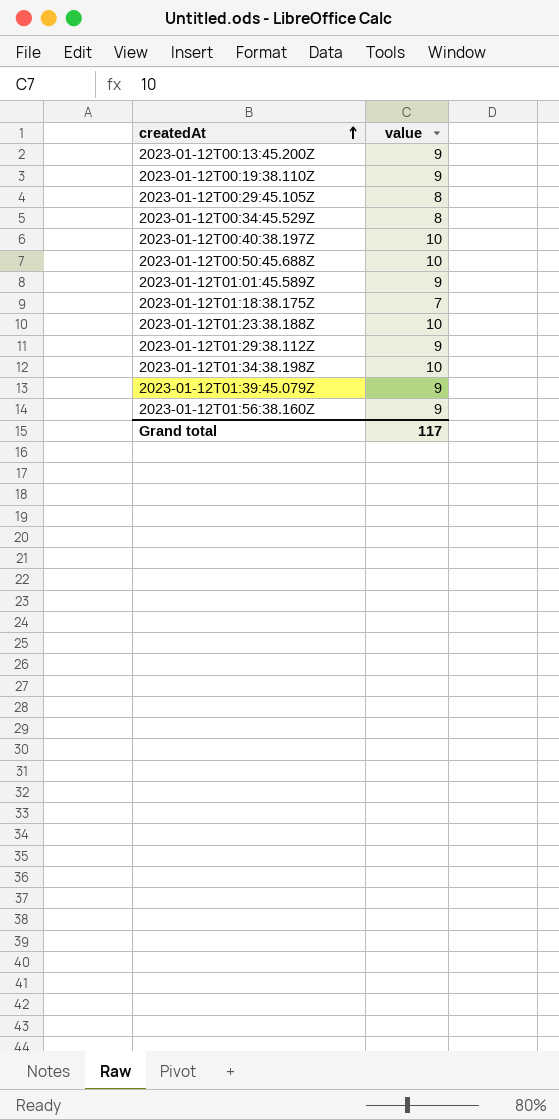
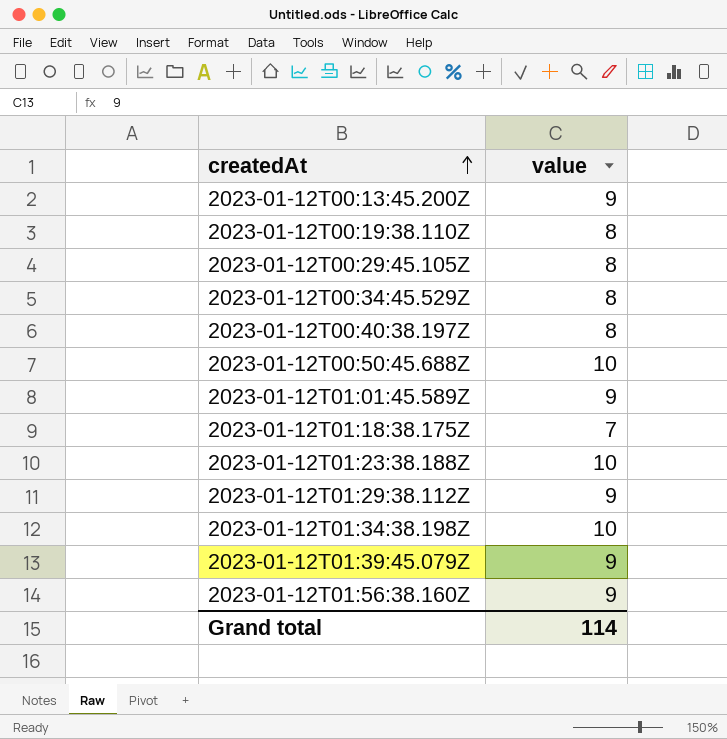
2023-01-12T00:19:38.110Z | value: 9 -> 8
2023-01-12T00:40:38.197Z | value: 10 -> 8
Grand total | value: 117 -> 114

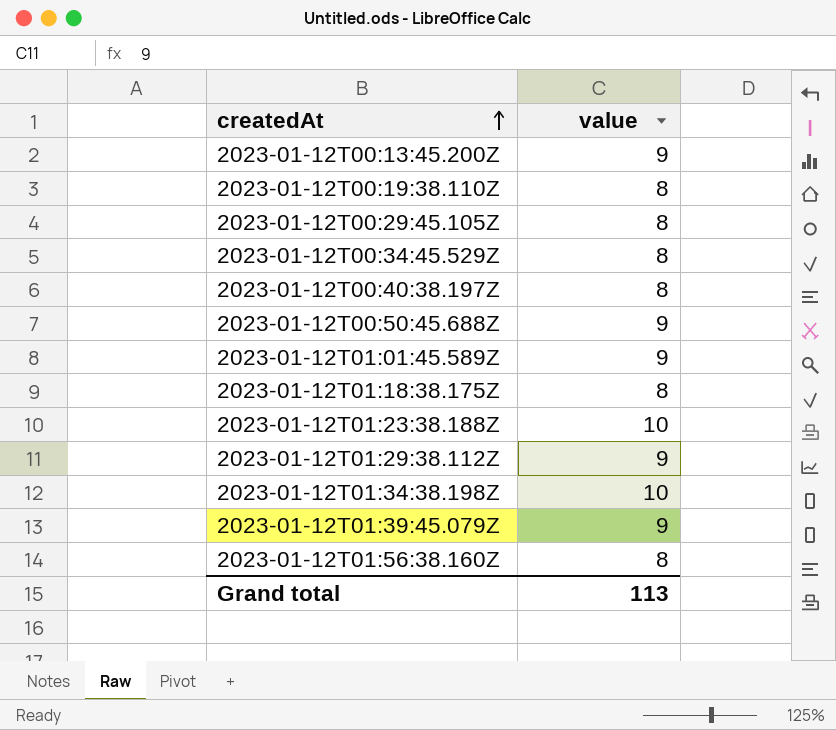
2023-01-12T00:50:45.688Z | value: 10 -> 9
2023-01-12T01:18:38.175Z | value: 7 -> 8
2023-01-12T01:56:38.160Z | value: 9 -> 8
Grand total | value: 114 -> 113

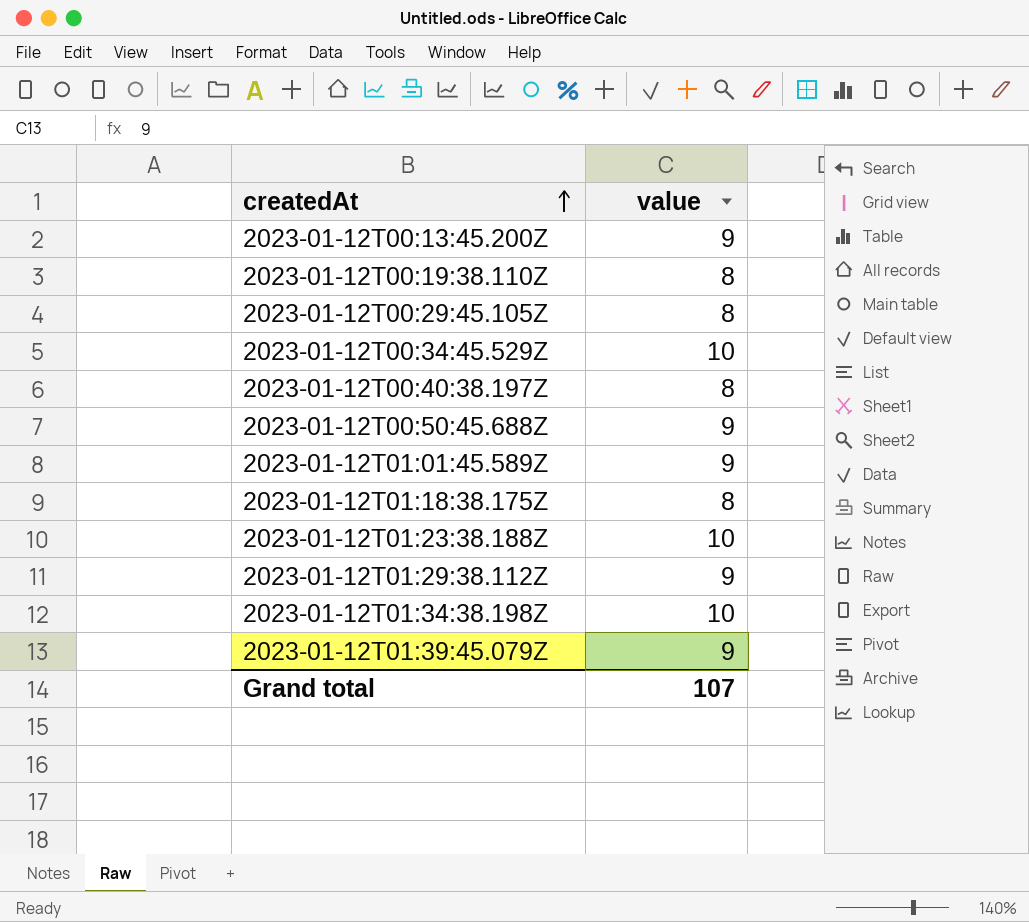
row 2023-01-12T01:56:38.160Z: 8 -> none
2023-01-12T00:34:45.529Z | value: 8 -> 10
Grand total | value: 113 -> 107

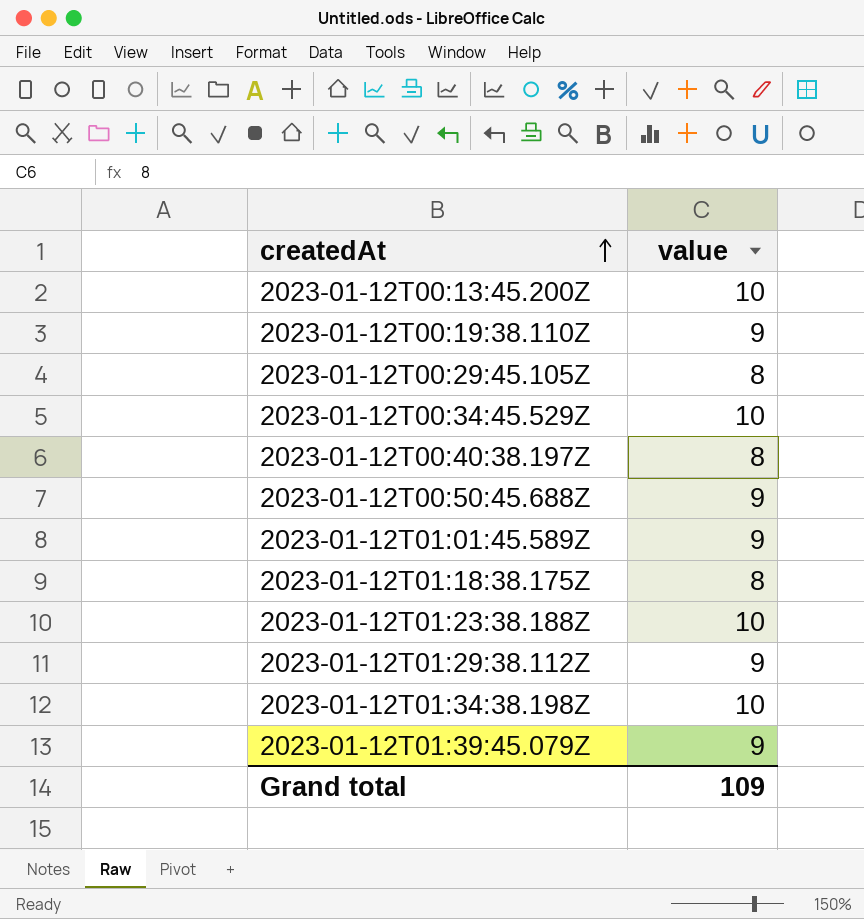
2023-01-12T00:13:45.200Z | value: 9 -> 10
2023-01-12T00:19:38.110Z | value: 8 -> 9
Grand total | value: 107 -> 109

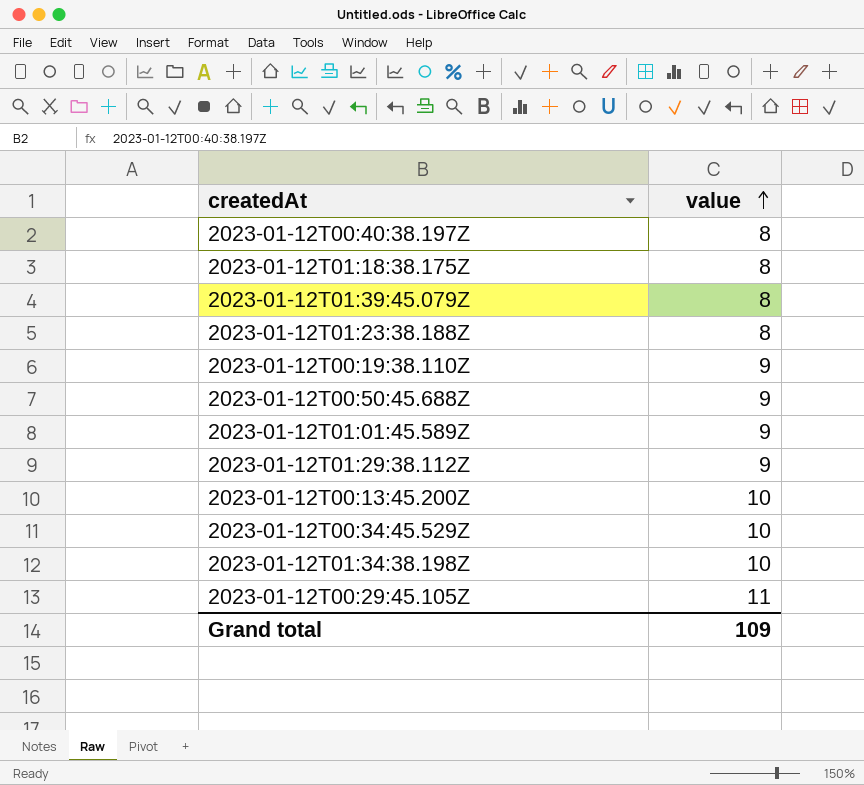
row order: createdAt ascending -> value ascending
2023-01-12T01:39:45.079Z | value: 9 -> 8
2023-01-12T01:23:38.188Z | value: 10 -> 8
2023-01-12T00:29:45.105Z | value: 8 -> 11

